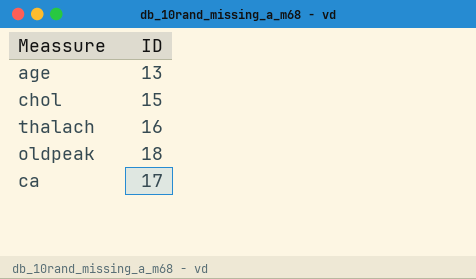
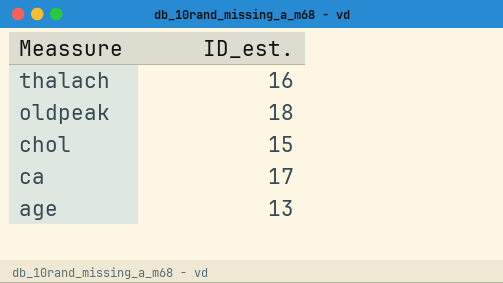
row order: none -> Meassure descending
column name: ID -> ID_est.

